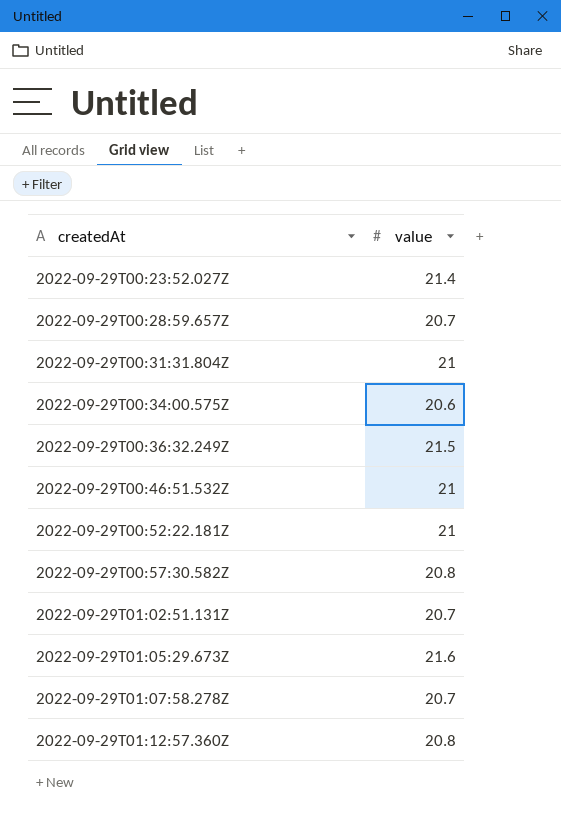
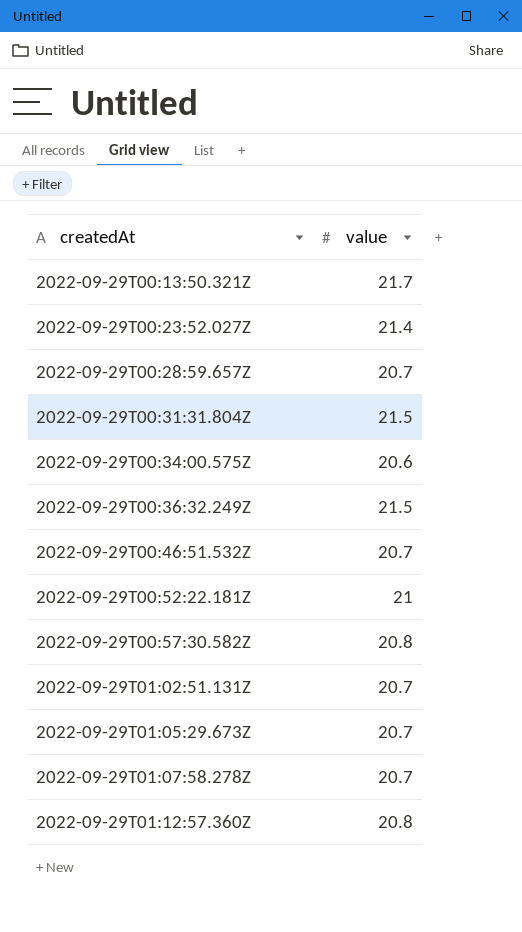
row 2022-09-29T00:13:50.321Z: none -> 21.7
2022-09-29T00:31:31.804Z | value: 21 -> 21.5
2022-09-29T00:46:51.532Z | value: 21 -> 20.7
2022-09-29T01:05:29.673Z | value: 21.6 -> 20.7

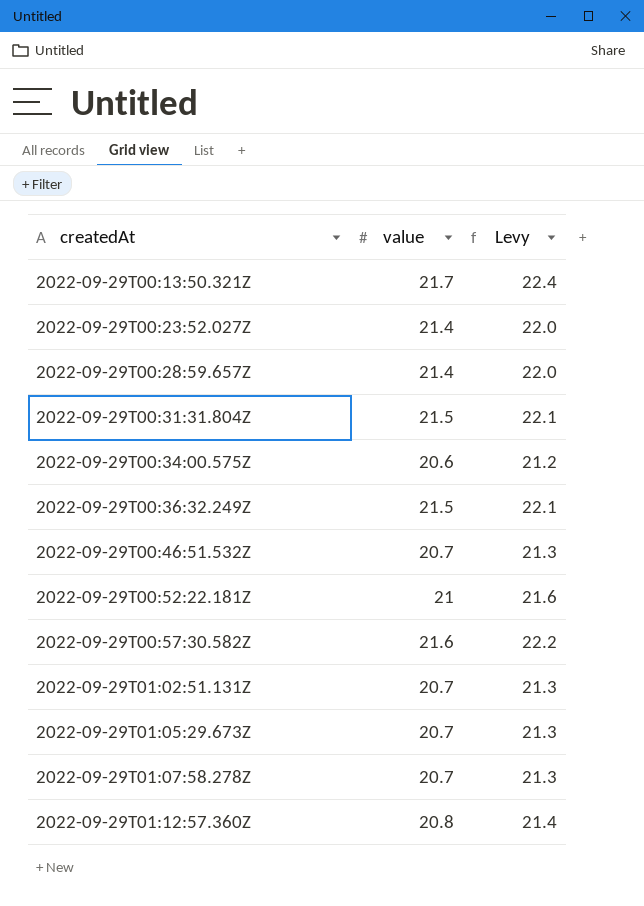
column Levy | formula: none -> [value] * 1.03
2022-09-29T00:28:59.657Z | value: 20.7 -> 21.4
2022-09-29T00:57:30.582Z | value: 20.8 -> 21.6

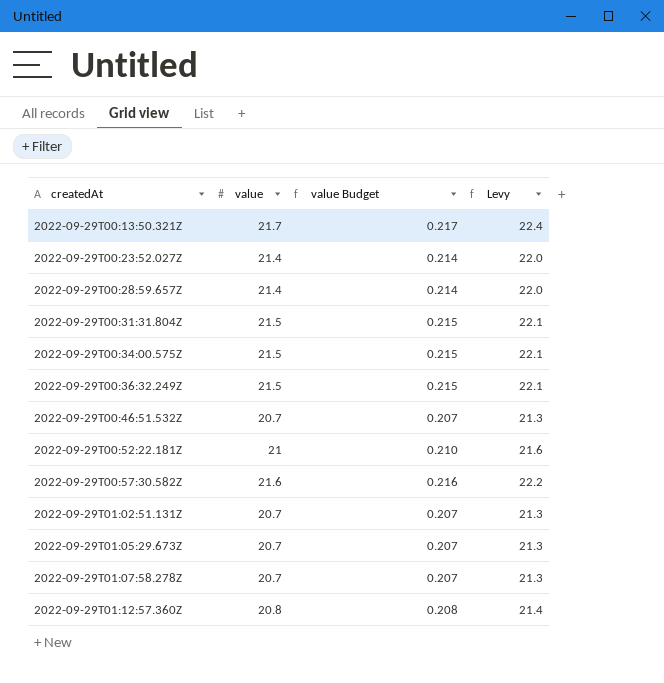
column value Budget | formula: none -> [value] * 0.01
2022-09-29T00:34:00.575Z | value: 20.6 -> 21.5
2022-09-29T00:34:00.575Z | Levy: 21.2 -> 22.1

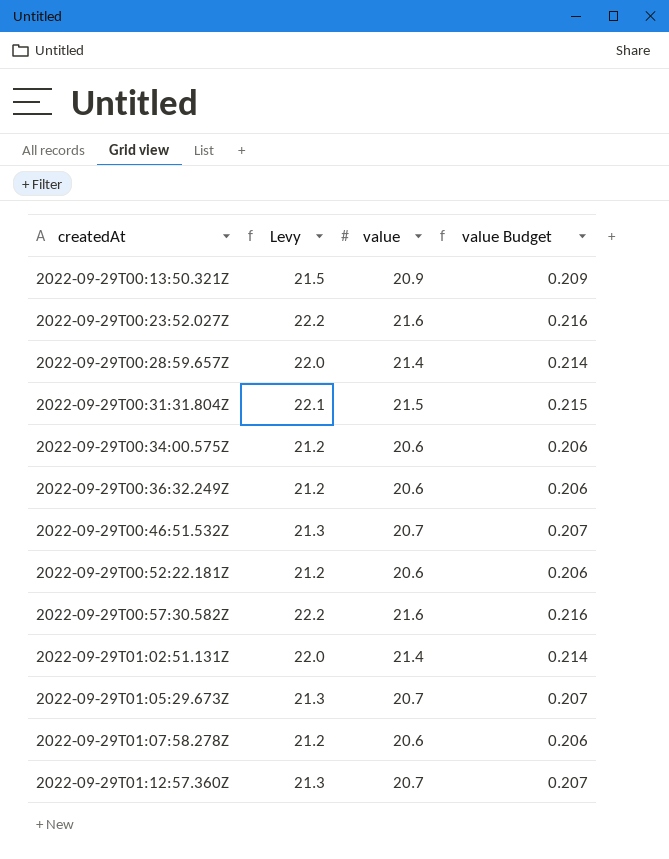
column Levy | position: 4 -> 2
2022-09-29T00:13:50.321Z | Levy: 22.4 -> 21.5
2022-09-29T00:13:50.321Z | value: 21.7 -> 20.9
2022-09-29T00:13:50.321Z | value Budget: 0.217 -> 0.209
2022-09-29T00:23:52.027Z | Levy: 22.0 -> 22.2
2022-09-29T00:23:52.027Z | value: 21.4 -> 21.6
2022-09-29T00:23:52.027Z | value Budget: 0.214 -> 0.216
2022-09-29T00:34:00.575Z | Levy: 22.1 -> 21.2
2022-09-29T00:34:00.575Z | value: 21.5 -> 20.6
2022-09-29T00:34:00.575Z | value Budget: 0.215 -> 0.206
2022-09-29T00:36:32.249Z | Levy: 22.1 -> 21.2
2022-09-29T00:36:32.249Z | value: 21.5 -> 20.6
2022-09-29T00:36:32.249Z | value Budget: 0.215 -> 0.206
2022-09-29T00:52:22.181Z | Levy: 21.6 -> 21.2
2022-09-29T00:52:22.181Z | value: 21 -> 20.6
2022-09-29T00:52:22.181Z | value Budget: 0.210 -> 0.206
2022-09-29T01:02:51.131Z | Levy: 21.3 -> 22.0
2022-09-29T01:02:51.131Z | value: 20.7 -> 21.4
2022-09-29T01:02:51.131Z | value Budget: 0.207 -> 0.214
2022-09-29T01:07:58.278Z | Levy: 21.3 -> 21.2
2022-09-29T01:07:58.278Z | value: 20.7 -> 20.6
2022-09-29T01:07:58.278Z | value Budget: 0.207 -> 0.206
2022-09-29T01:12:57.360Z | Levy: 21.4 -> 21.3
2022-09-29T01:12:57.360Z | value: 20.8 -> 20.7
2022-09-29T01:12:57.360Z | value Budget: 0.208 -> 0.207

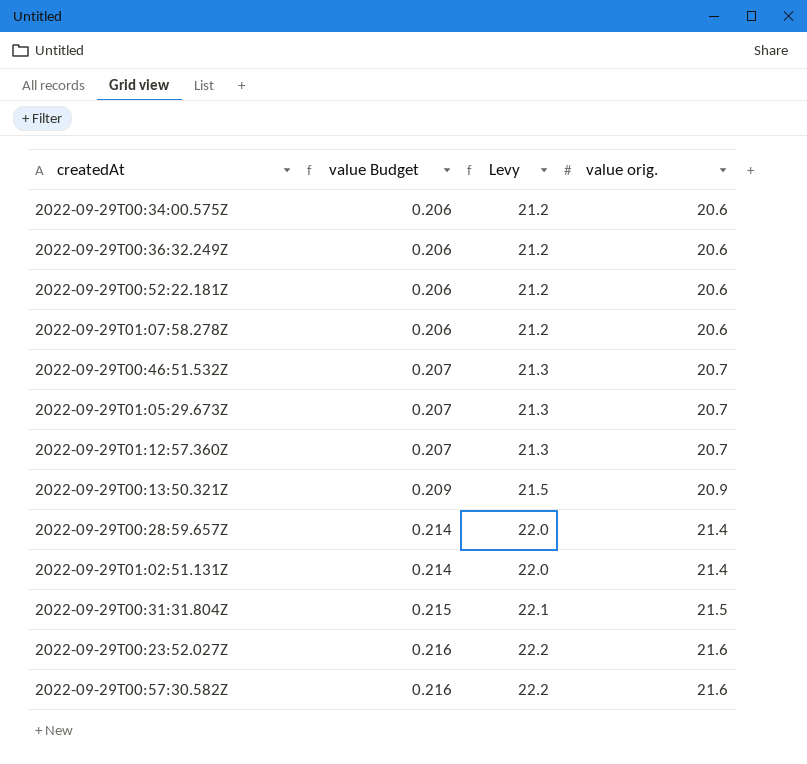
row order: createdAt ascending -> value Budget ascending
column value Budget | position: 4 -> 2
column name: value -> value orig.

